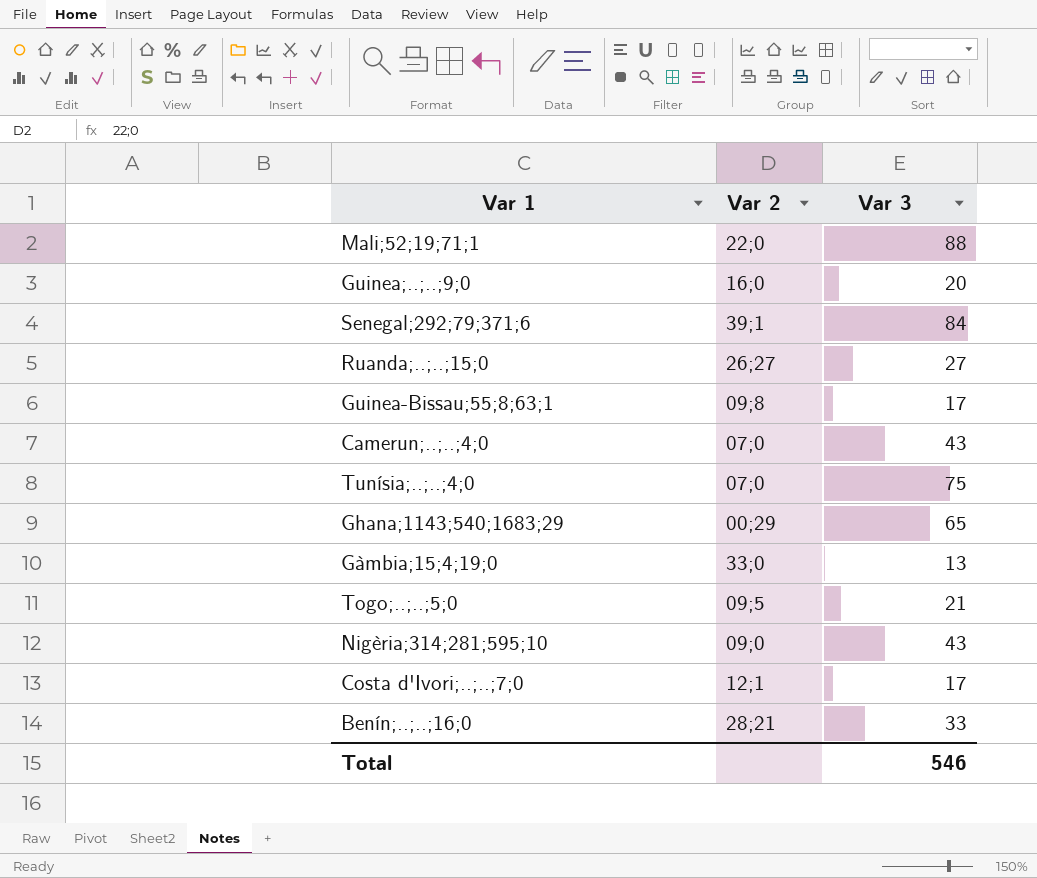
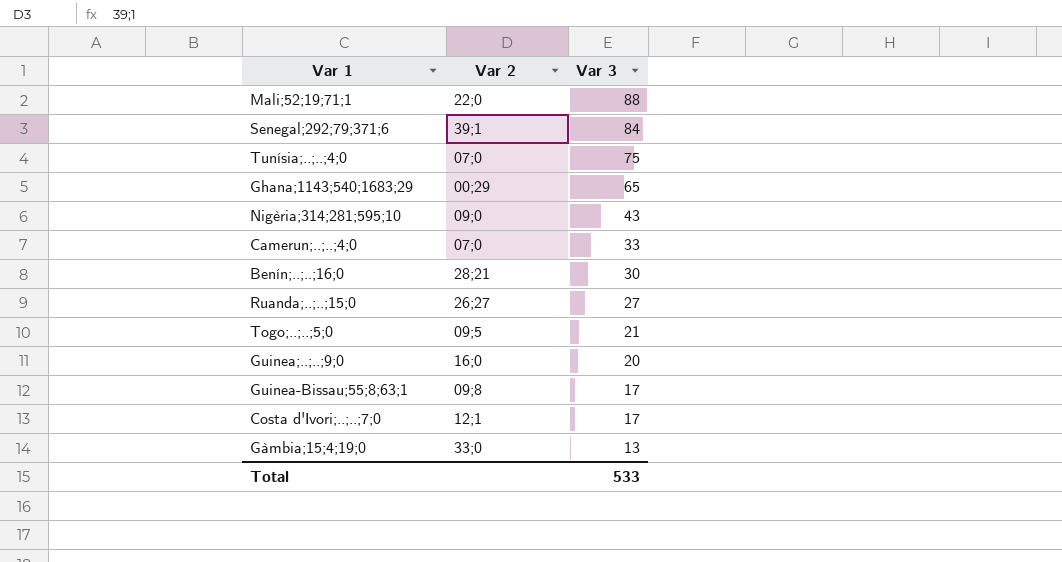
row order: none -> Var 3 descending
Camerun;..;..;4;0 | Var 3: 43 -> 33
Benín;..;..;16;0 | Var 3: 33 -> 30
Total | Var 3: 546 -> 533

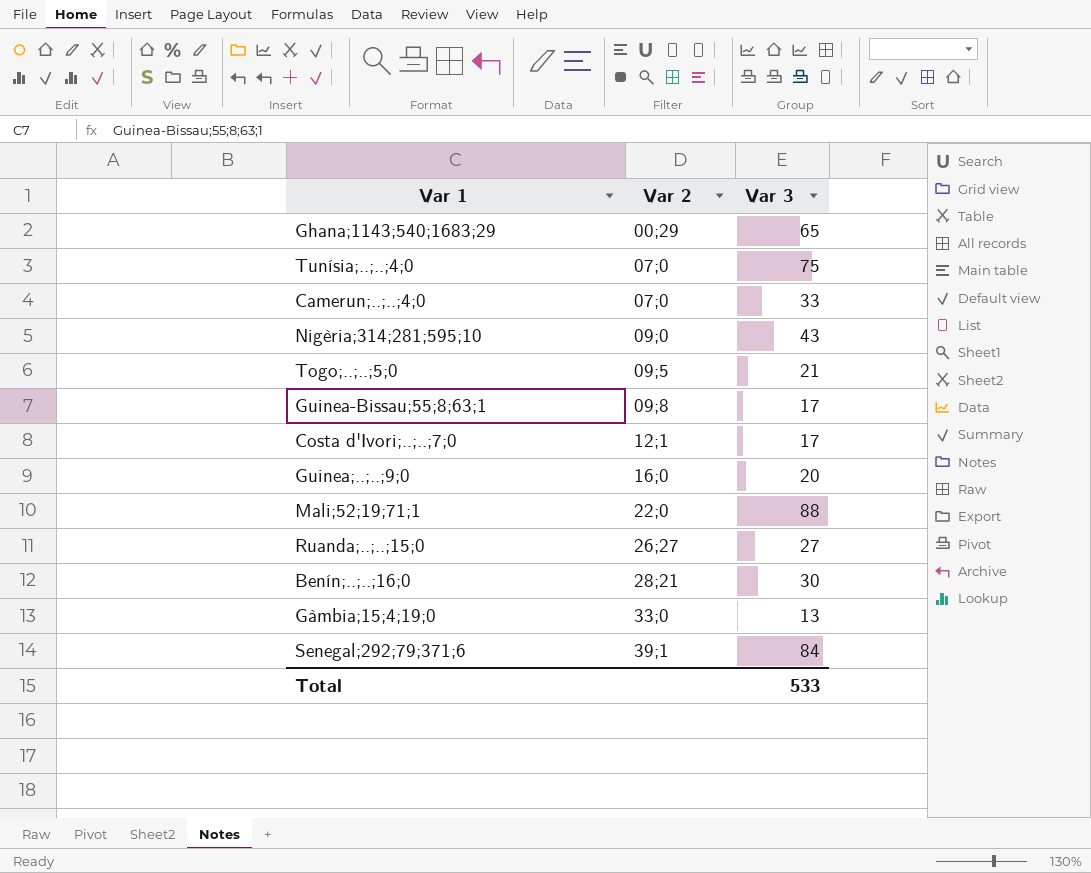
row order: Var 3 descending -> Var 2 ascending

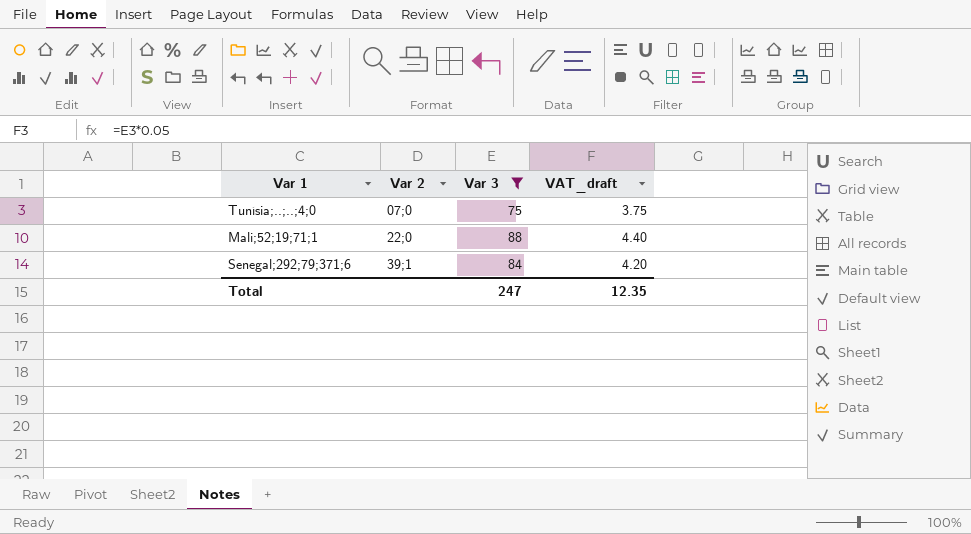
filter: none -> Var 3 >= 75
column VAT_draft | formula: none -> [Var 3] * 0.05
Total | Var 3: 533 -> 247

